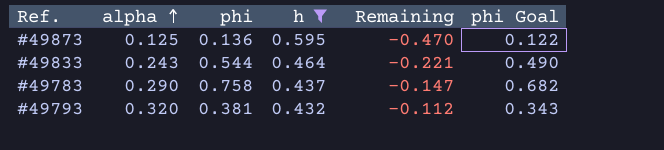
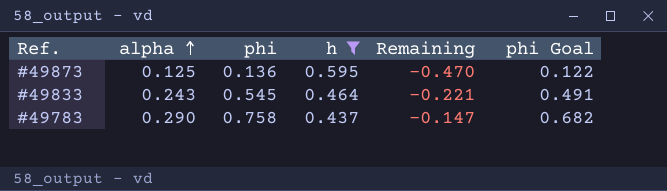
row #49793: 0.320 | 0.381 | 0.432 | -0.112 | 0.343 -> none
#49833 | phi: 0.544 -> 0.545
#49833 | phi Goal: 0.490 -> 0.491

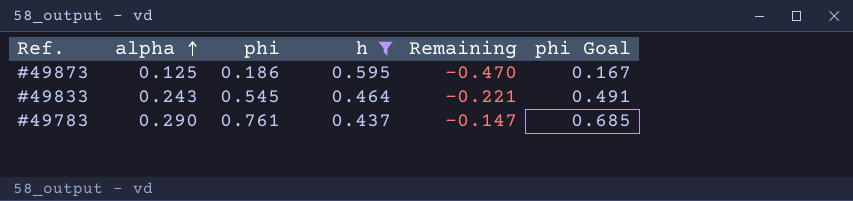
#49873 | phi: 0.136 -> 0.186
#49873 | phi Goal: 0.122 -> 0.167
#49783 | phi: 0.758 -> 0.761
#49783 | phi Goal: 0.682 -> 0.685

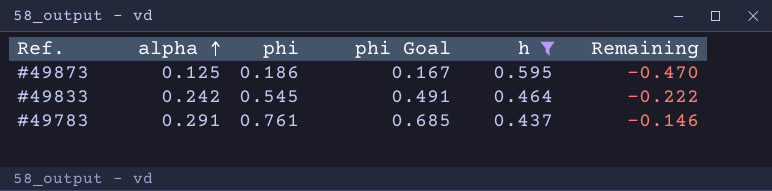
column phi Goal | position: 6 -> 4
#49833 | alpha: 0.243 -> 0.242
#49833 | Remaining: -0.221 -> -0.222
#49783 | alpha: 0.290 -> 0.291
#49783 | Remaining: -0.147 -> -0.146

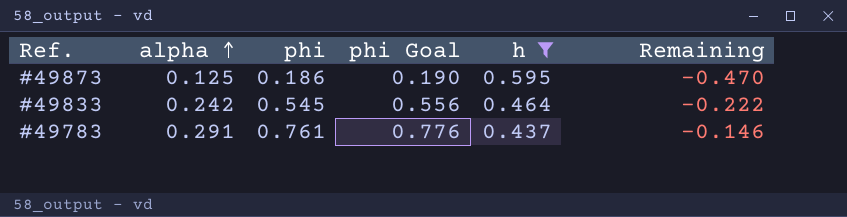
column phi Goal | formula: [phi] * 0.9 -> [phi] * 1.02

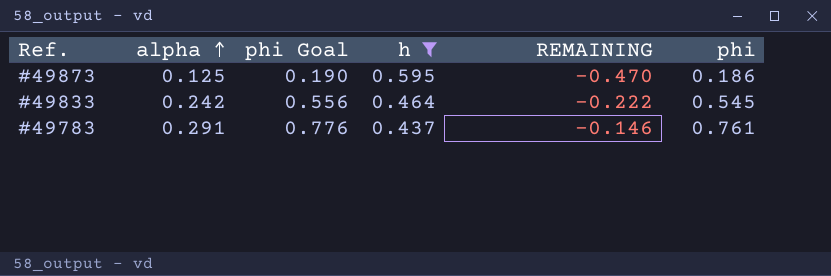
column name: Remaining -> REMAINING
column phi | position: 3 -> 6

